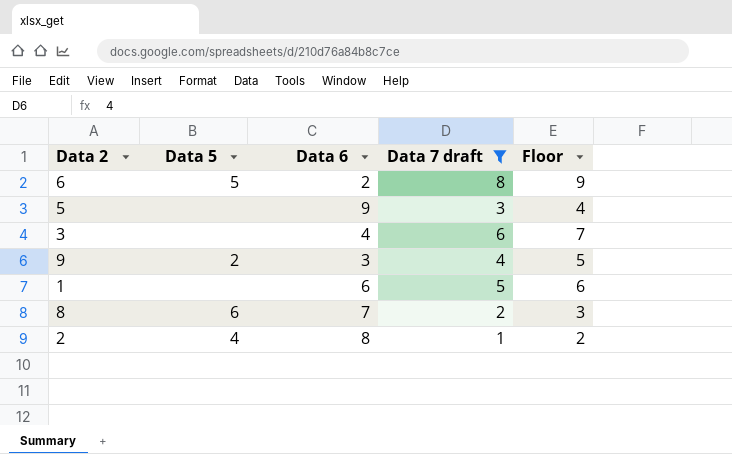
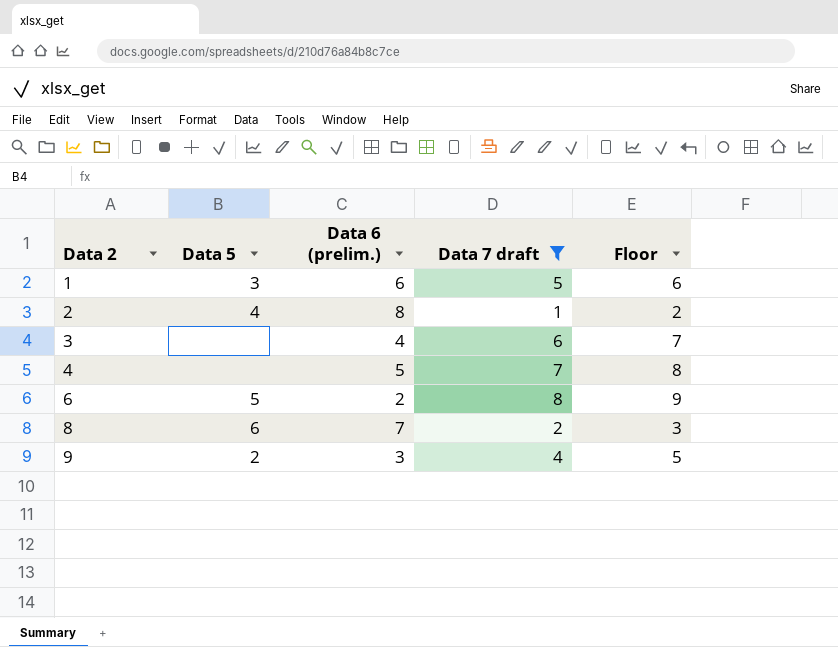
row order: none -> Data 2 ascending
column name: Data 6 -> Data 6 (prelim.)
row 5: none | 9 | 3 | 4 -> none
1 | Data 5: none -> 3
row 4: none -> none | 5 | 7 | 8

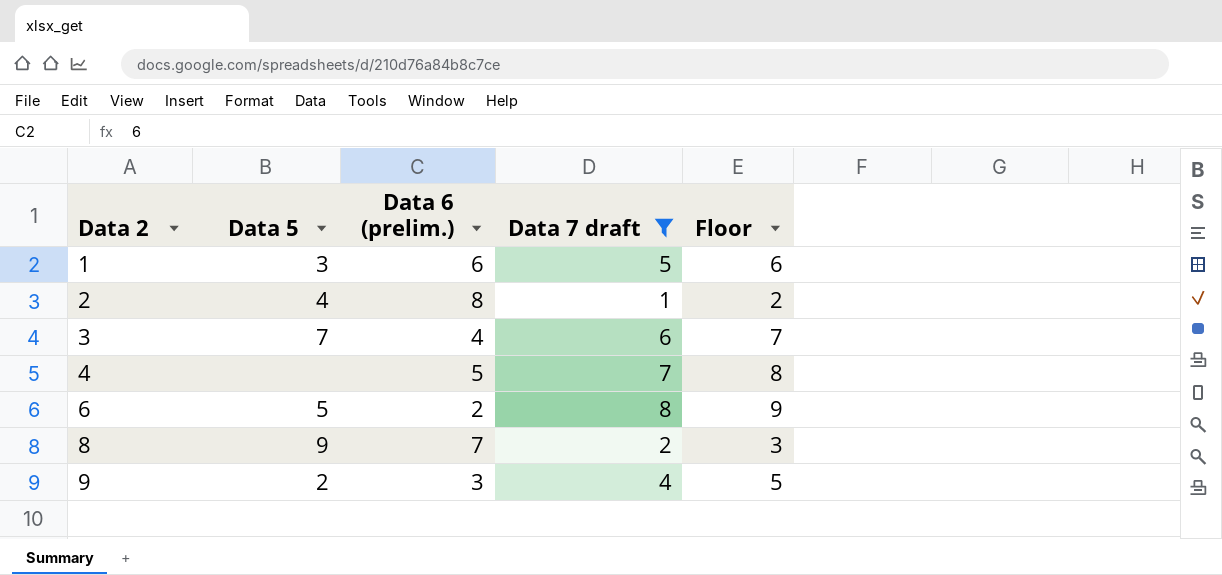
3 | Data 5: none -> 7
8 | Data 5: 6 -> 9

